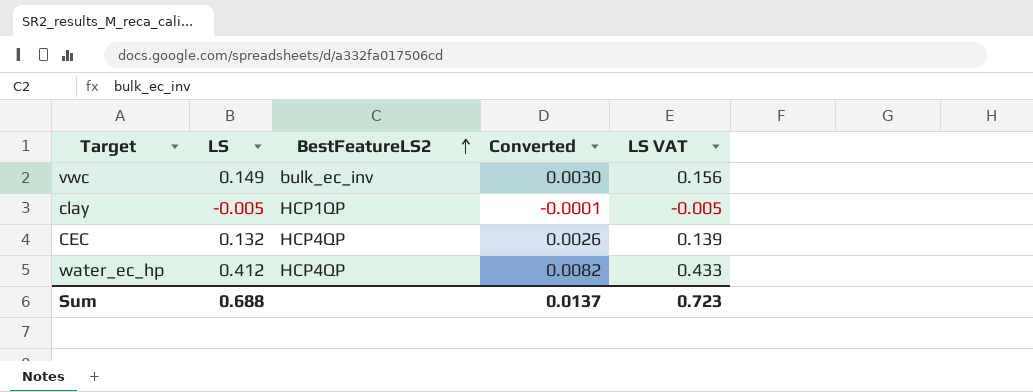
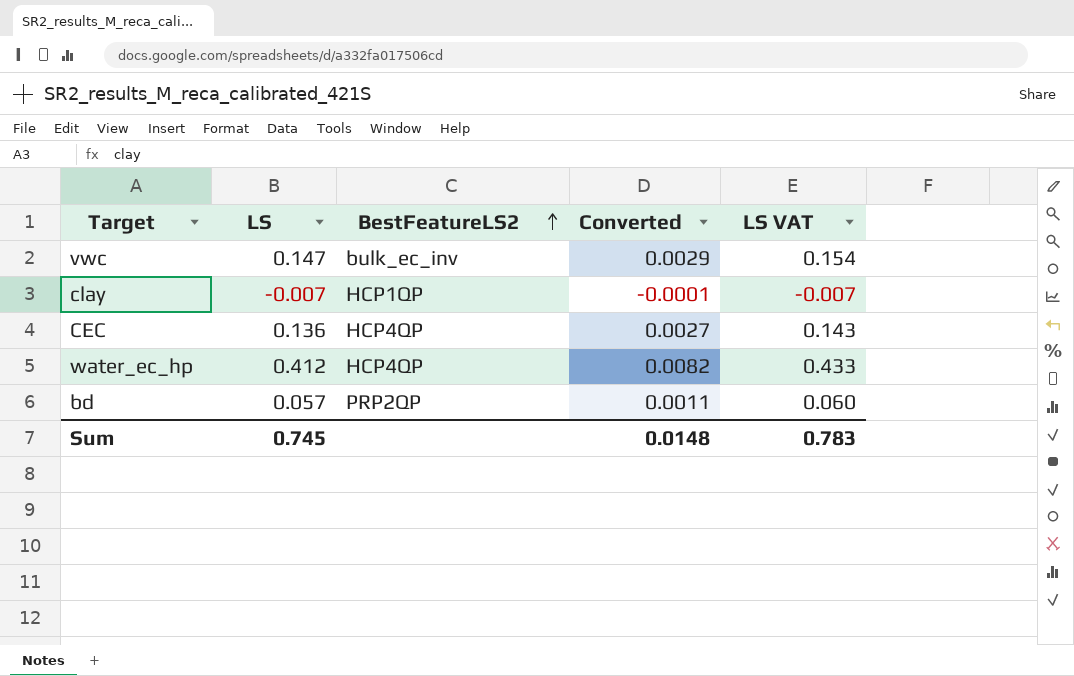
vwc | LS: 0.149 -> 0.147
vwc | Converted: 0.0030 -> 0.0029
vwc | LS VAT: 0.156 -> 0.154
clay | LS: -0.005 -> -0.007
clay | LS VAT: -0.005 -> -0.007
CEC | LS: 0.132 -> 0.136
CEC | Converted: 0.0026 -> 0.0027
CEC | LS VAT: 0.139 -> 0.143
row bd: none -> 0.057 | PRP2QP | 0.0011 | 0.060
Sum | LS: 0.688 -> 0.745
Sum | Converted: 0.0137 -> 0.0148
Sum | LS VAT: 0.723 -> 0.783

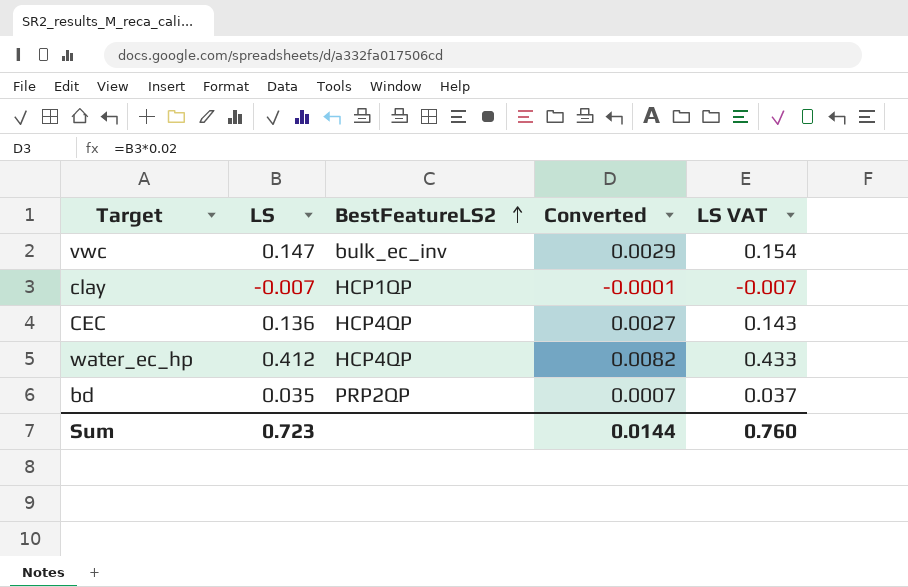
bd | LS: 0.057 -> 0.035
bd | Converted: 0.0011 -> 0.0007
bd | LS VAT: 0.060 -> 0.037
Sum | LS: 0.745 -> 0.723
Sum | Converted: 0.0148 -> 0.0144
Sum | LS VAT: 0.783 -> 0.760

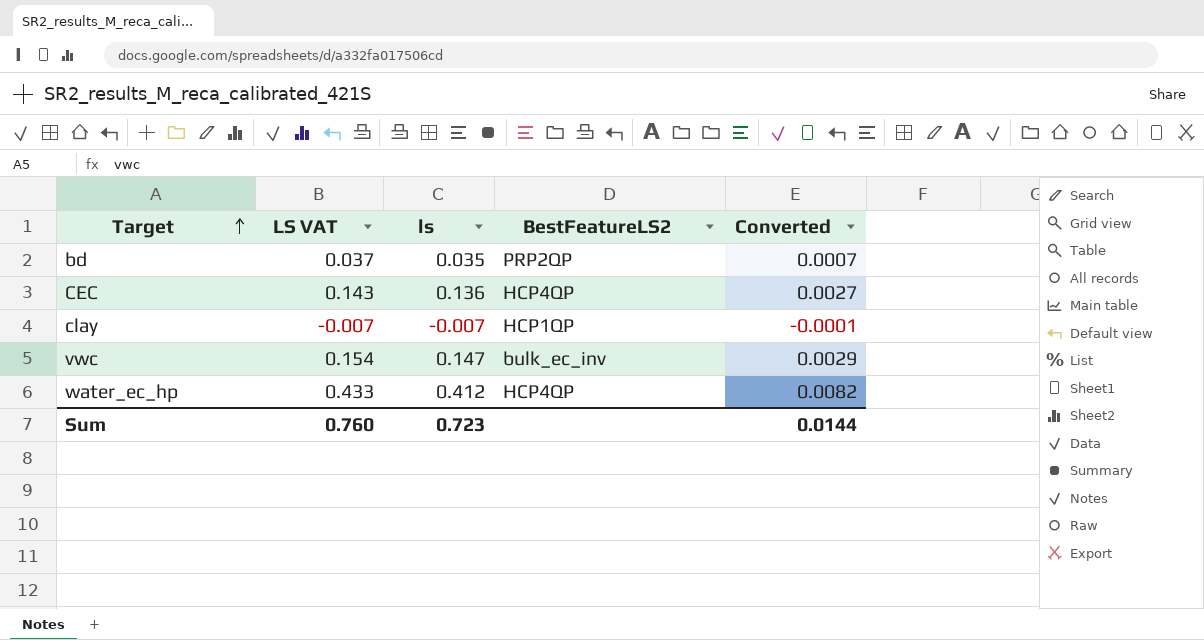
row order: BestFeatureLS2 ascending -> Target ascending
column LS VAT | position: 5 -> 2
column name: LS -> ls

